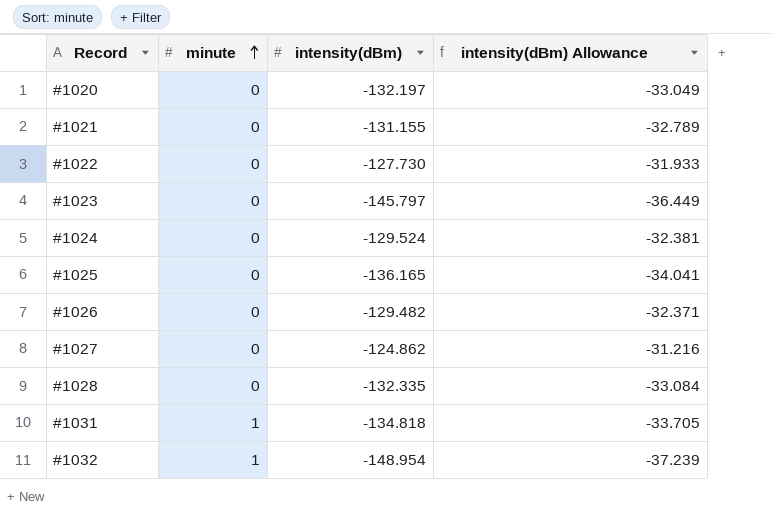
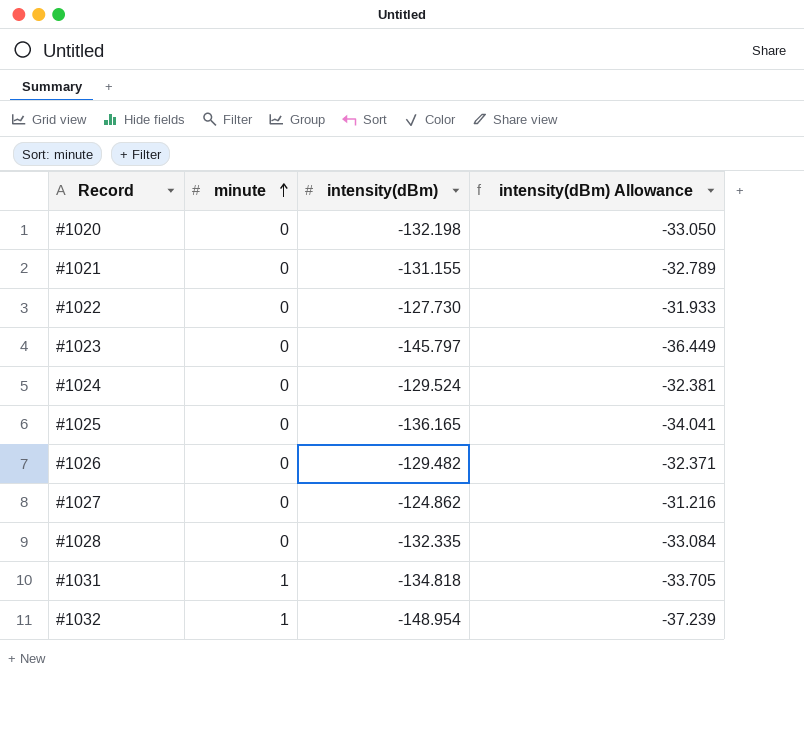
#1020 | intensity(dBm): -132.197 -> -132.198
#1020 | intensity(dBm) Allowance: -33.049 -> -33.050

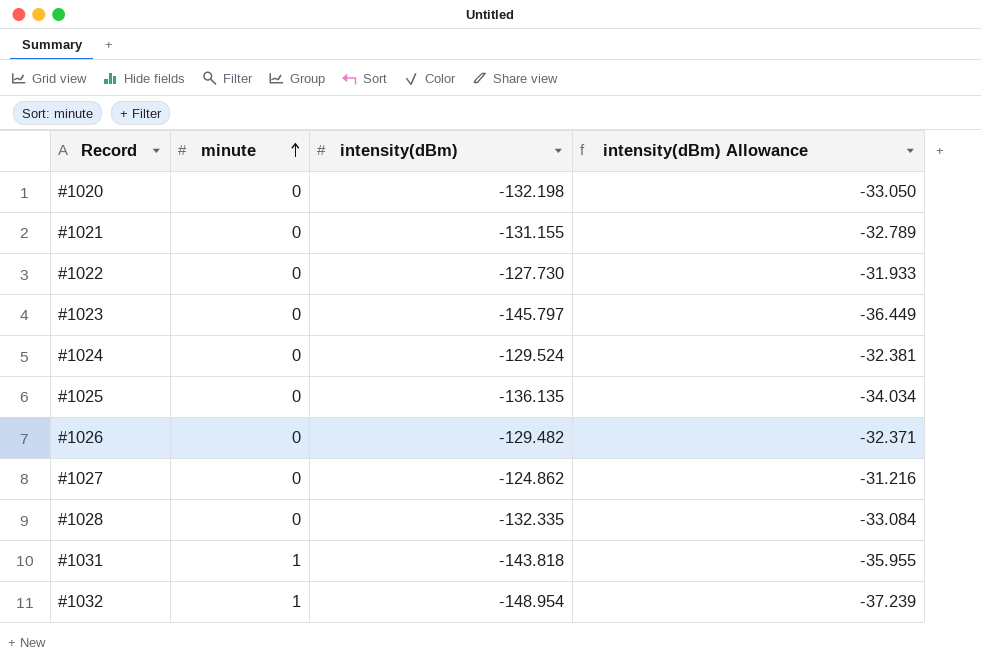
#1025 | intensity(dBm): -136.165 -> -136.135
#1025 | intensity(dBm) Allowance: -34.041 -> -34.034
#1031 | intensity(dBm): -134.818 -> -143.818
#1031 | intensity(dBm) Allowance: -33.705 -> -35.955

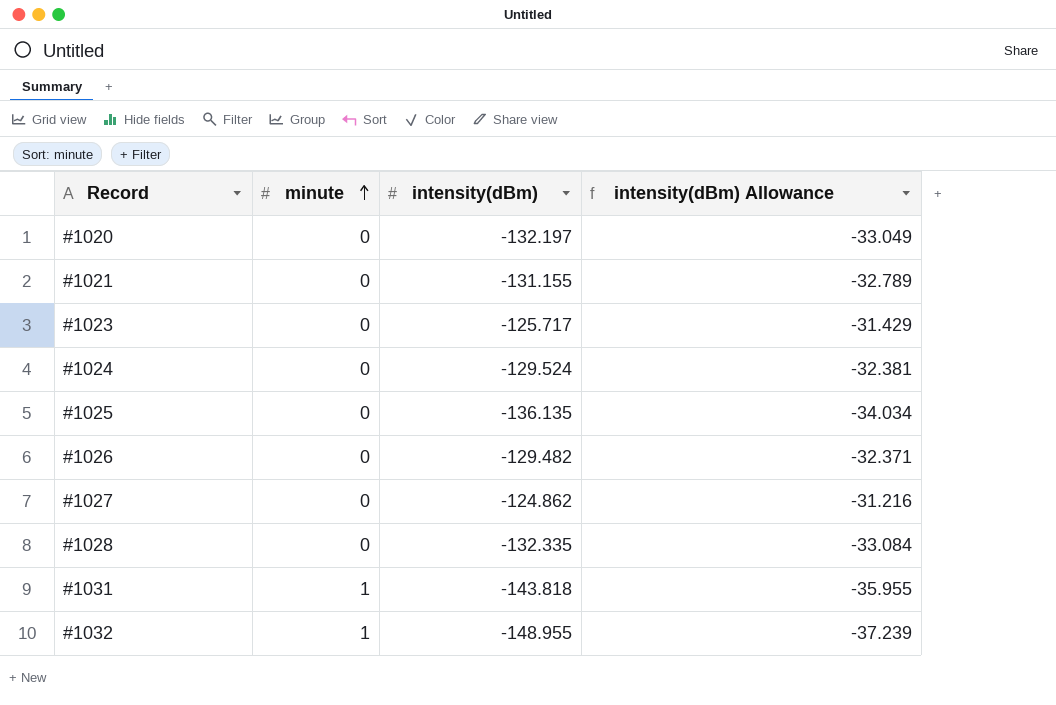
row #1022: 0 | -127.730 | -31.933 -> none
#1020 | intensity(dBm): -132.198 -> -132.197
#1020 | intensity(dBm) Allowance: -33.050 -> -33.049
#1023 | intensity(dBm): -145.797 -> -125.717
#1023 | intensity(dBm) Allowance: -36.449 -> -31.429
#1032 | intensity(dBm): -148.954 -> -148.955

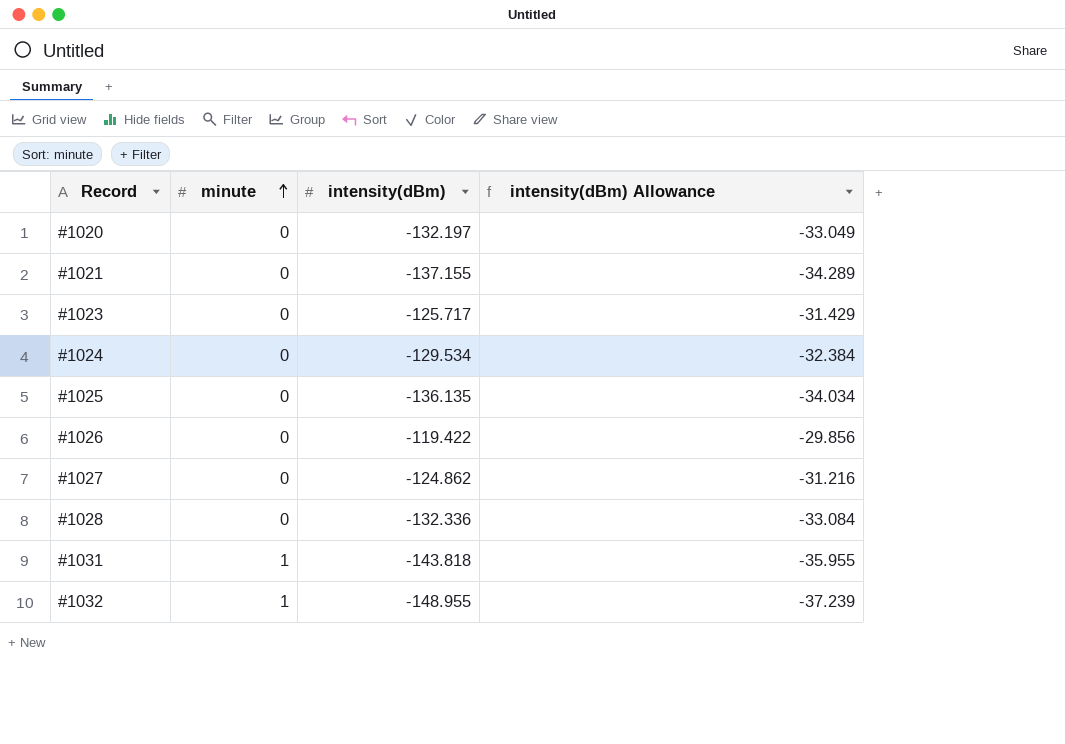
#1021 | intensity(dBm): -131.155 -> -137.155
#1021 | intensity(dBm) Allowance: -32.789 -> -34.289
#1024 | intensity(dBm): -129.524 -> -129.534
#1024 | intensity(dBm) Allowance: -32.381 -> -32.384
#1026 | intensity(dBm): -129.482 -> -119.422
#1026 | intensity(dBm) Allowance: -32.371 -> -29.856
#1028 | intensity(dBm): -132.335 -> -132.336

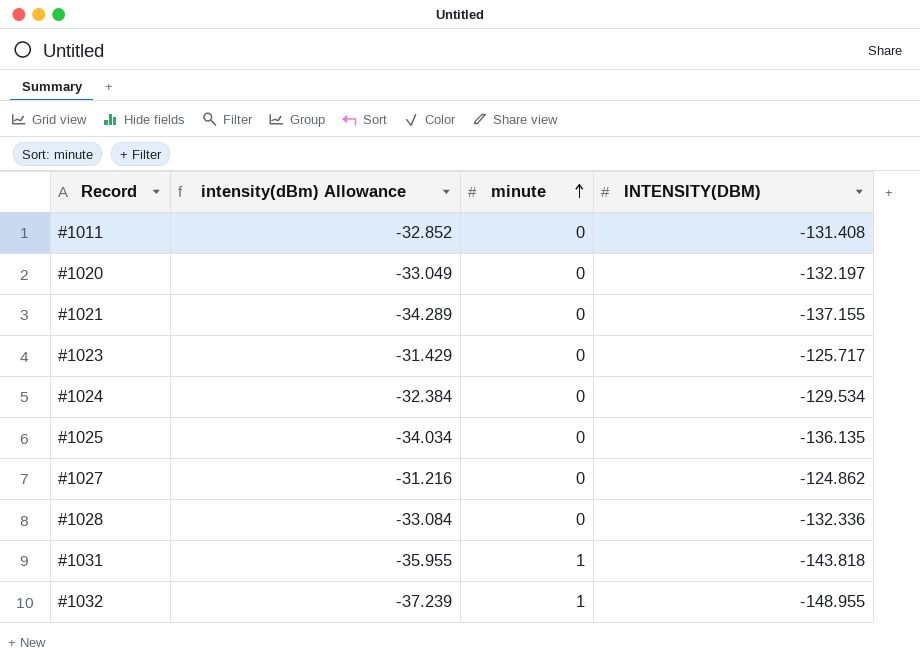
column intensity(dBm) Allowance | position: 4 -> 2
column name: intensity(dBm) -> INTENSITY(DBM)
row #1026: 0 | -119.422 | -29.856 -> none
row #1011: none -> -32.852 | 0 | -131.408

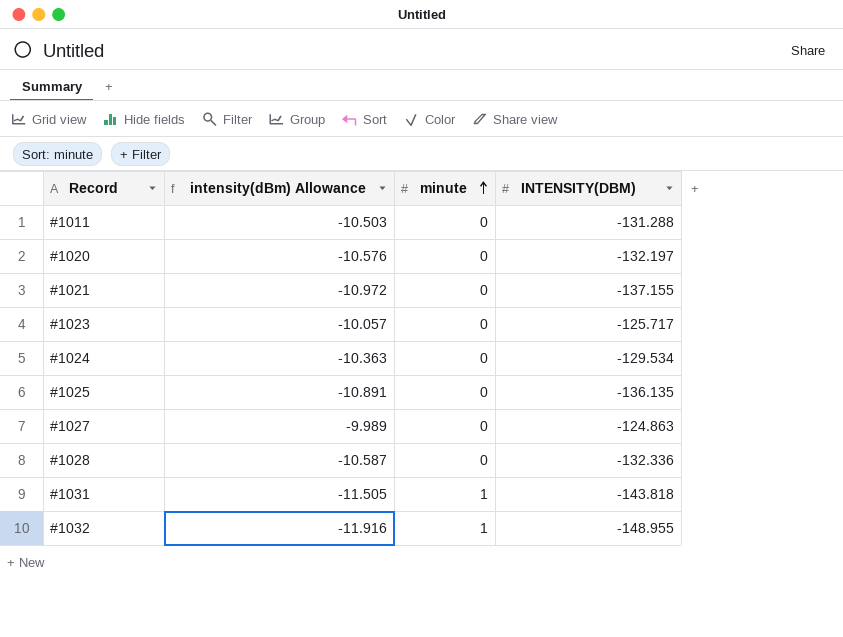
column intensity(dBm) Allowance | formula: [INTENSITY(DBM)] * 0.25 -> [INTENSITY(DBM)] * 0.08
#1011 | INTENSITY(DBM): -131.408 -> -131.288
#1027 | INTENSITY(DBM): -124.862 -> -124.863

